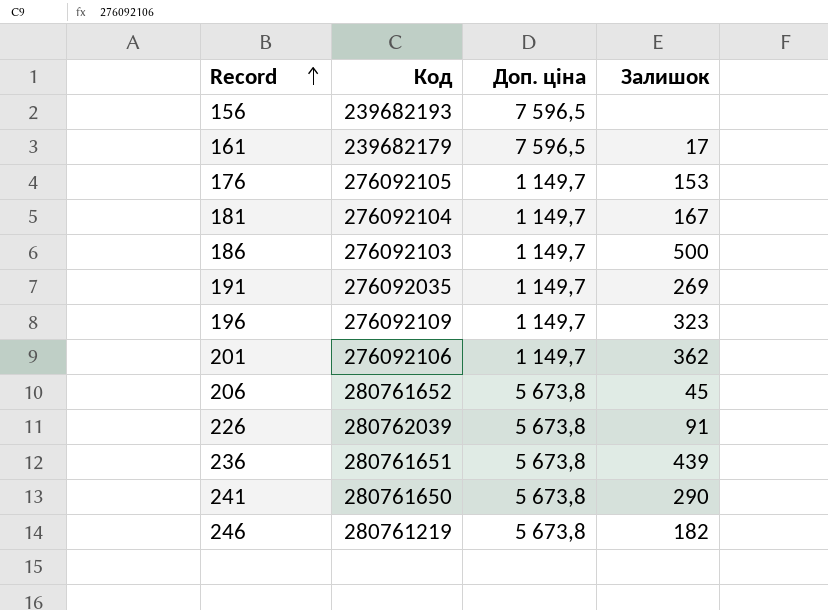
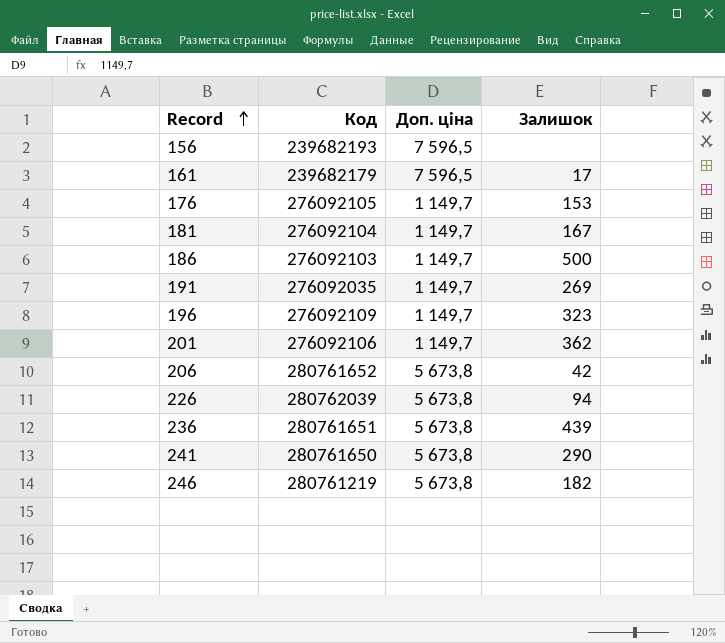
206 | Залишок: 45 -> 42
226 | Залишок: 91 -> 94

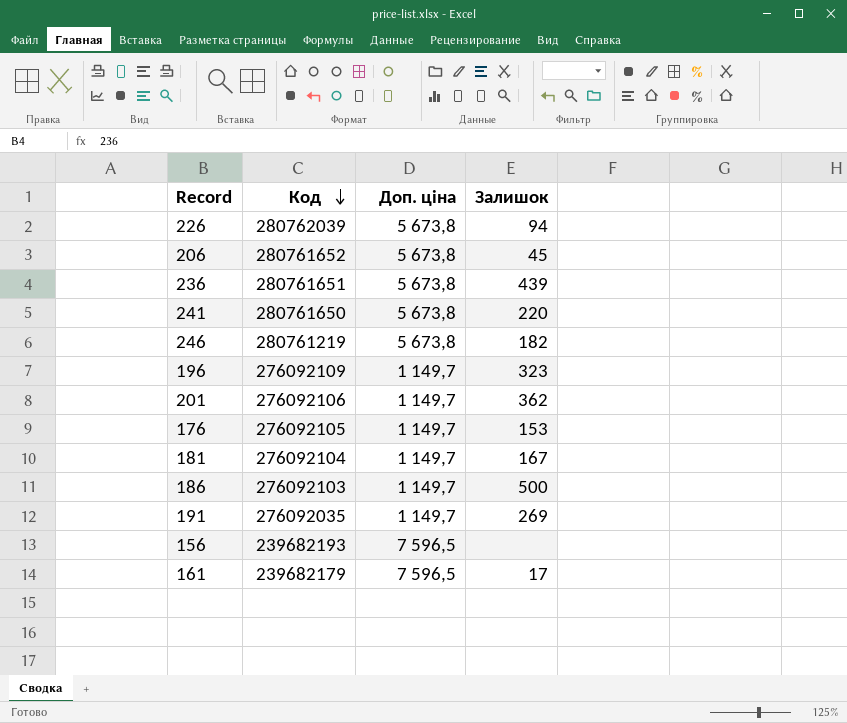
row order: Record ascending -> Код descending
206 | Залишок: 42 -> 45
241 | Залишок: 290 -> 220

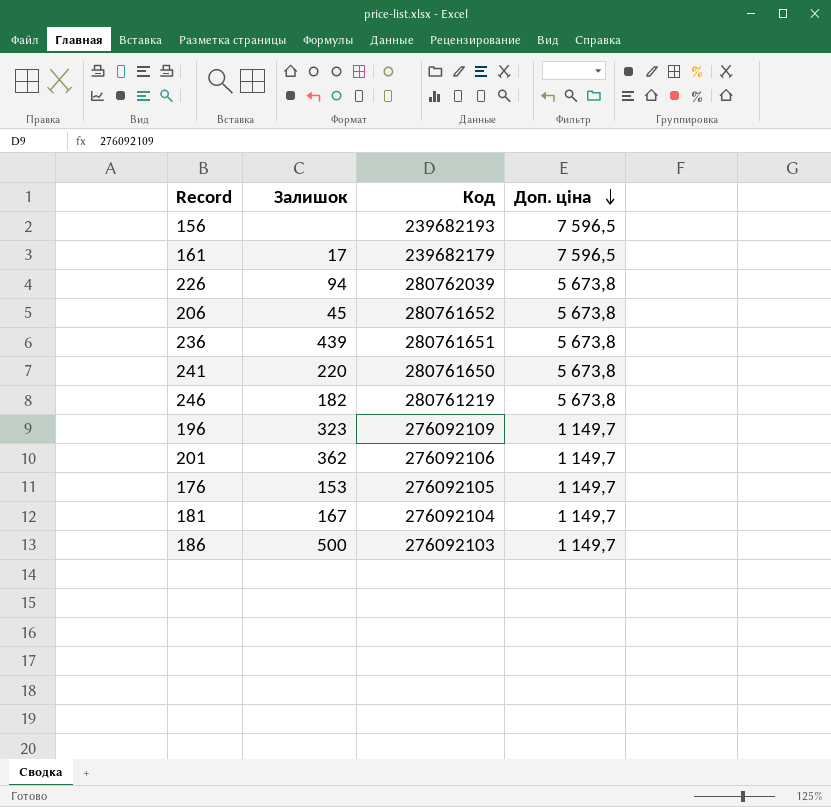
row order: Код descending -> Доп. ціна descending
column Залишок | position: 4 -> 2
row 191: 276092035 | 1 149,7 | 269 -> none

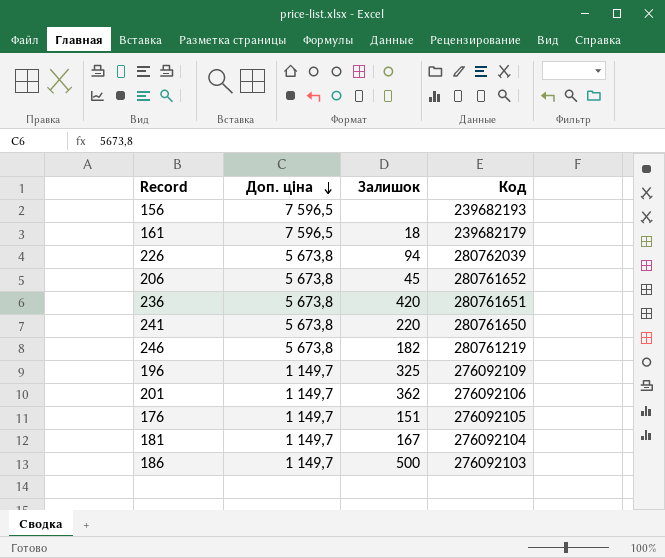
column Доп. ціна | position: 4 -> 2
161 | Залишок: 17 -> 18
236 | Залишок: 439 -> 420
196 | Залишок: 323 -> 325
176 | Залишок: 153 -> 151

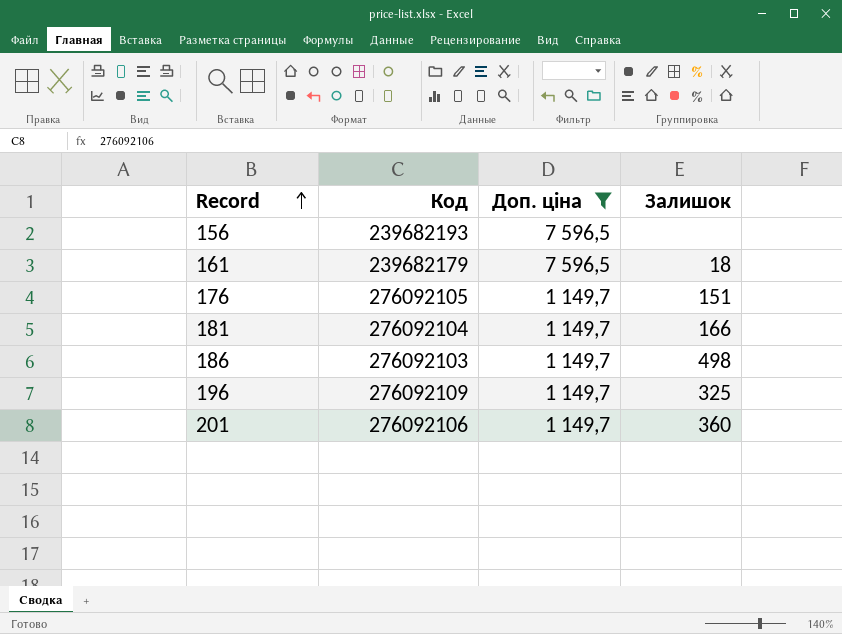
filter: none -> Доп. ціна != 5 673,8
row order: Доп. ціна descending -> Record ascending
column Код | position: 4 -> 2
181 | Залишок: 167 -> 166
186 | Залишок: 500 -> 498
201 | Залишок: 362 -> 360

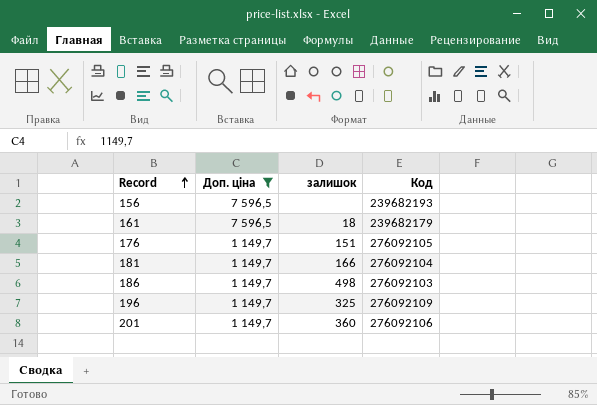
column name: Залишок -> залишок
column Код | position: 2 -> 4

